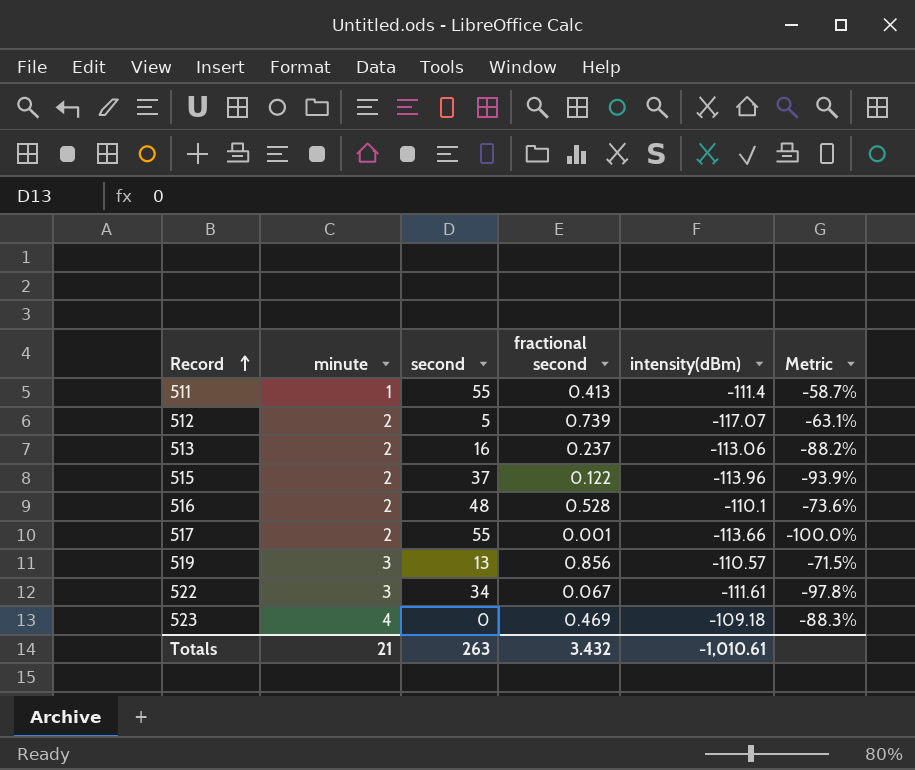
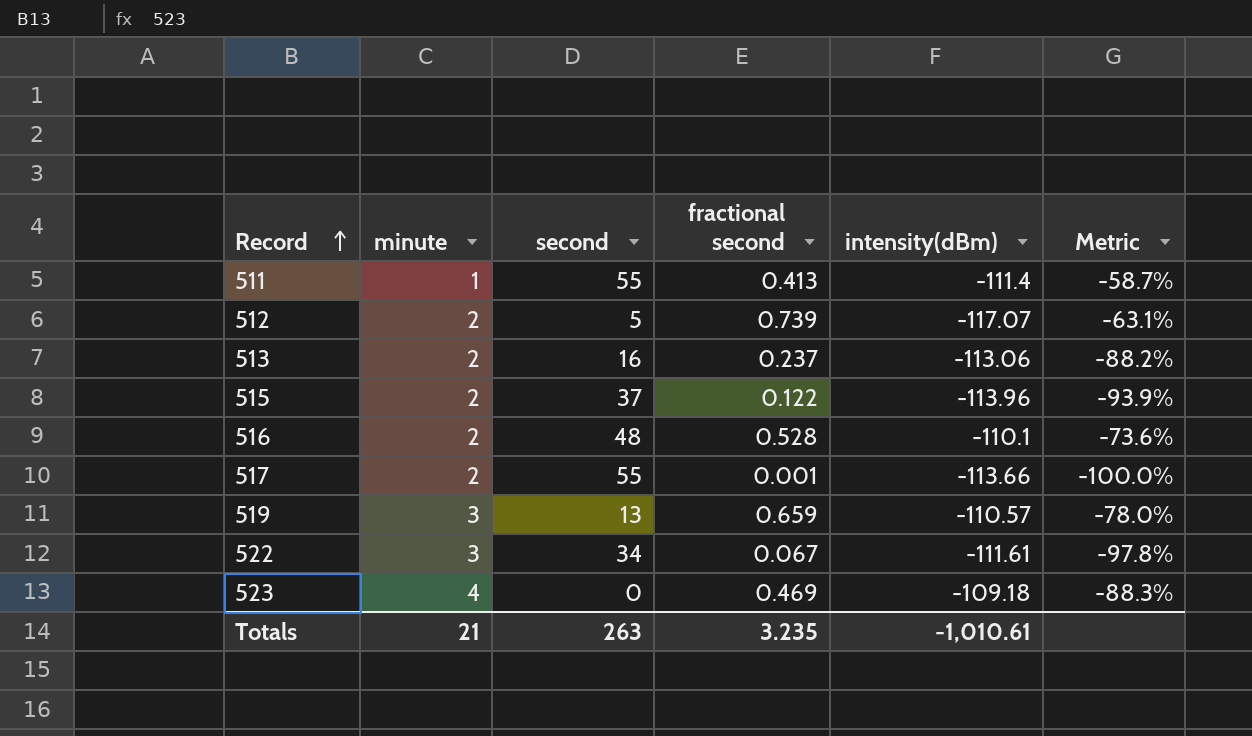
519 | fractional second: 0.856 -> 0.659
519 | Metric: -71.5% -> -78.0%
Totals | fractional second: 3.432 -> 3.235

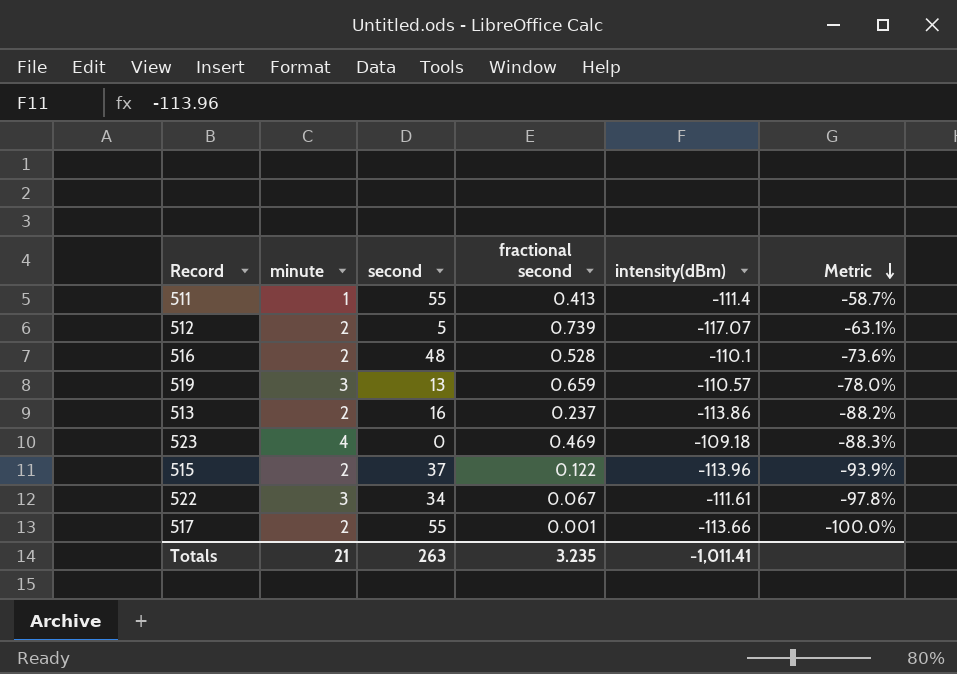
row order: Record ascending -> Metric descending
513 | intensity(dBm): -113.06 -> -113.86
Totals | intensity(dBm): -1,010.61 -> -1,011.41

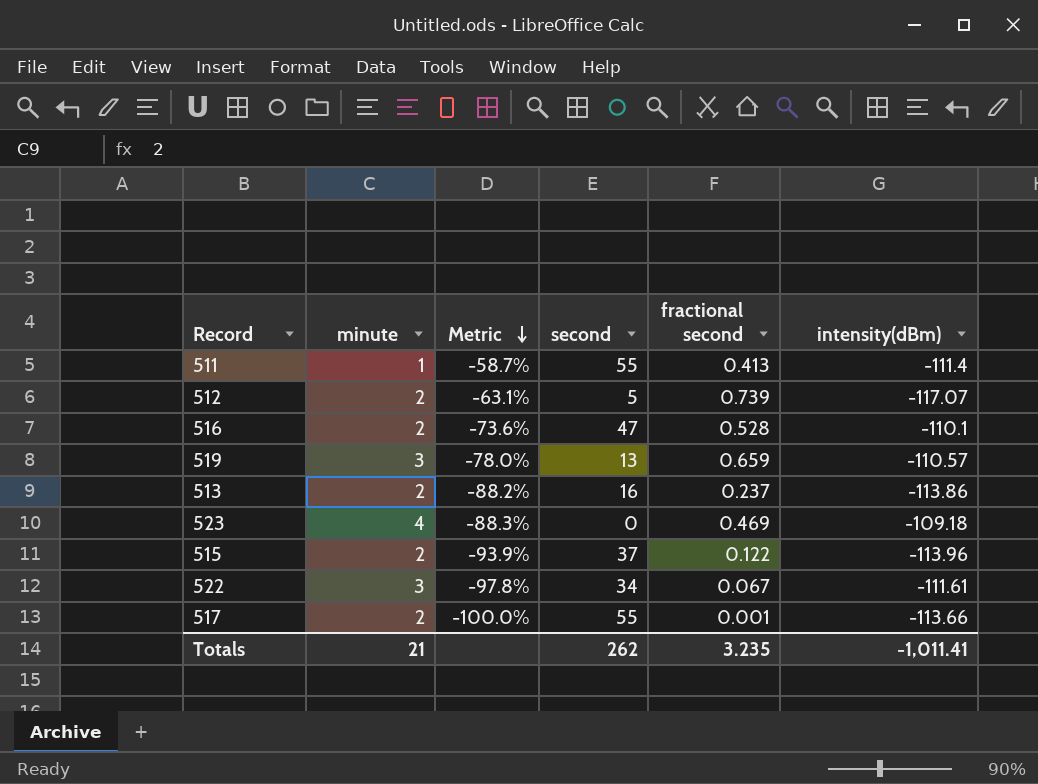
column Metric | position: 6 -> 3
516 | second: 48 -> 47
Totals | second: 263 -> 262

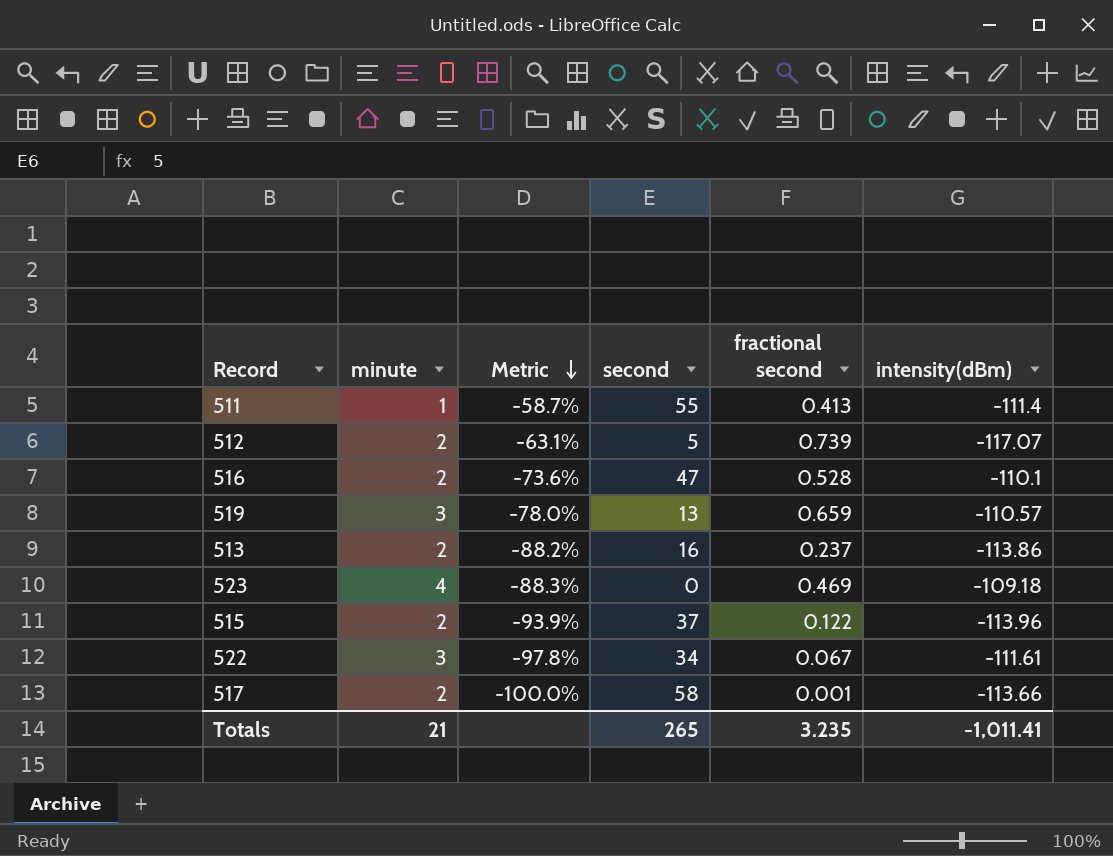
517 | second: 55 -> 58
Totals | second: 262 -> 265

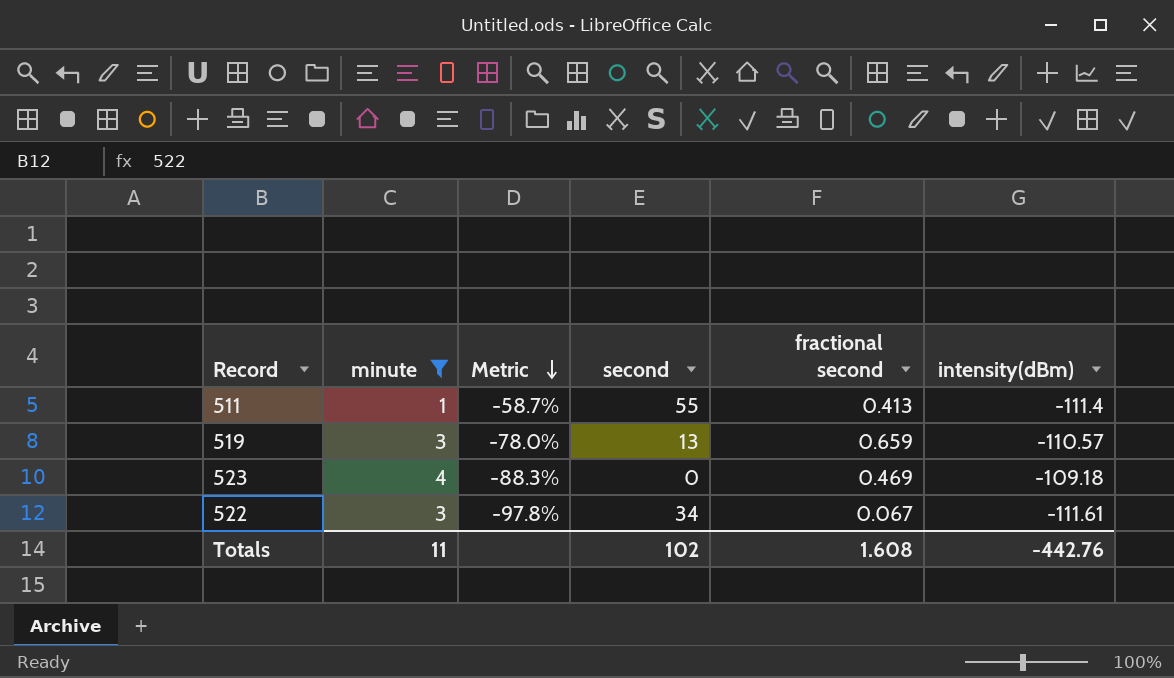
filter: none -> minute != 2
Totals | minute: 21 -> 11
Totals | second: 265 -> 102
Totals | fractional second: 3.235 -> 1.608
Totals | intensity(dBm): -1,011.41 -> -442.76

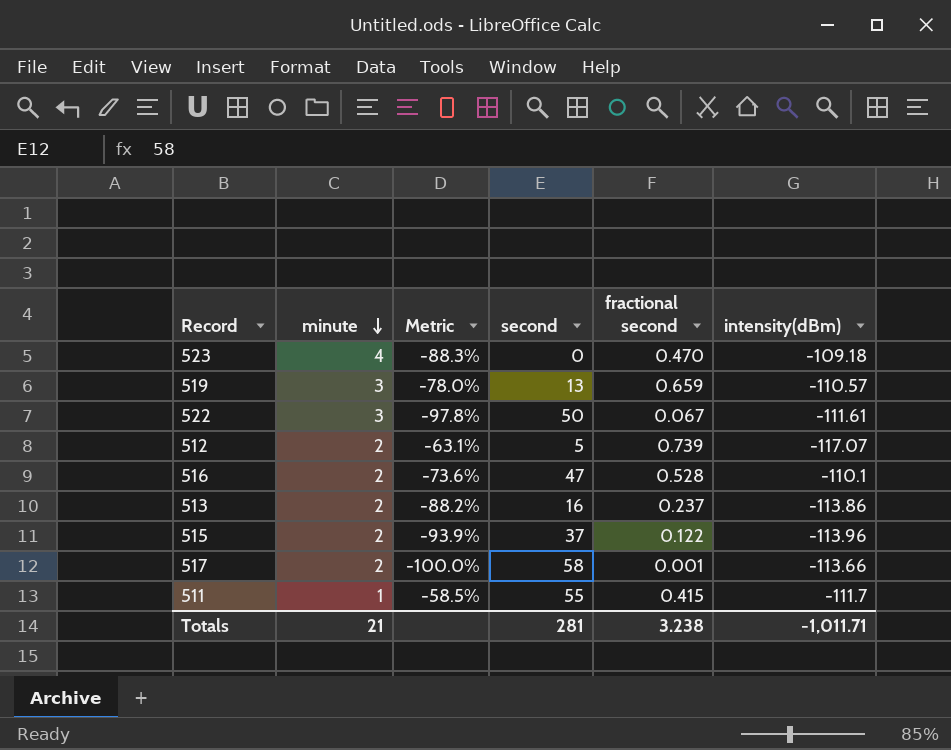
filter: minute != 2 -> none
row order: Metric descending -> minute descending
523 | fractional second: 0.469 -> 0.470
522 | second: 34 -> 50
511 | Metric: -58.7% -> -58.5%
511 | fractional second: 0.413 -> 0.415
511 | intensity(dBm): -111.4 -> -111.7
Totals | minute: 11 -> 21
Totals | second: 102 -> 281
Totals | fractional second: 1.608 -> 3.238
Totals | intensity(dBm): -442.76 -> -1,011.71

